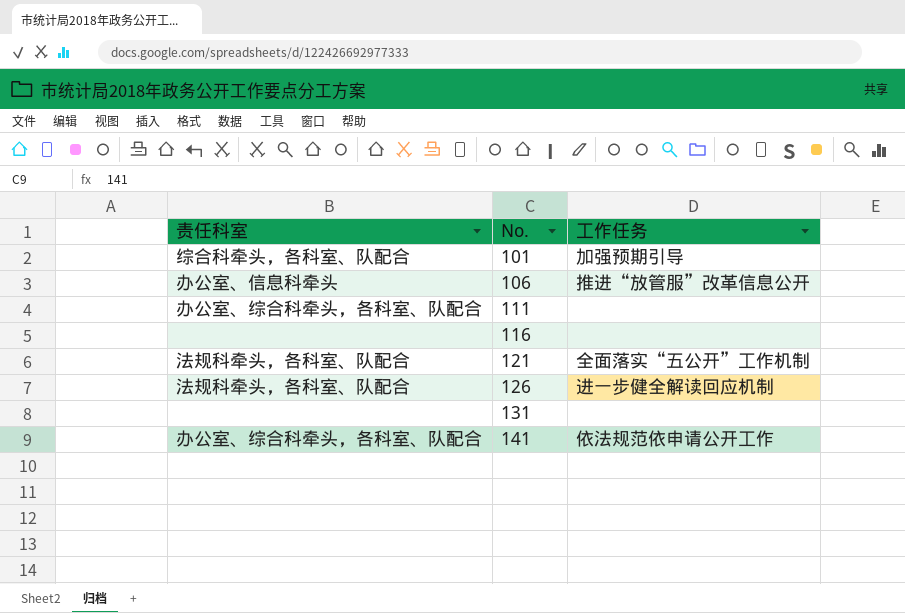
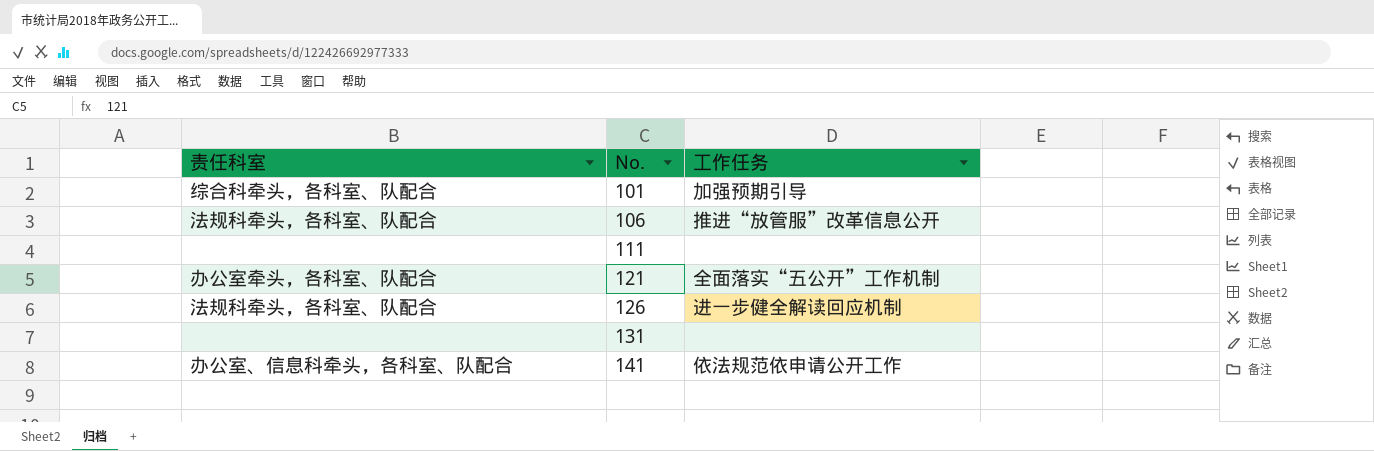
row 116: none | none -> none
106 | 责任科室: 办公室、信息科牵头 -> 法规科牵头，各科室、队配合
111 | 责任科室: 办公室、综合科牵头，各科室、队配合 -> none
121 | 责任科室: 法规科牵头，各科室、队配合 -> 办公室牵头，各科室、队配合
141 | 责任科室: 办公室、综合科牵头，各科室、队配合 -> 办公室、信息科牵头，各科室、队配合

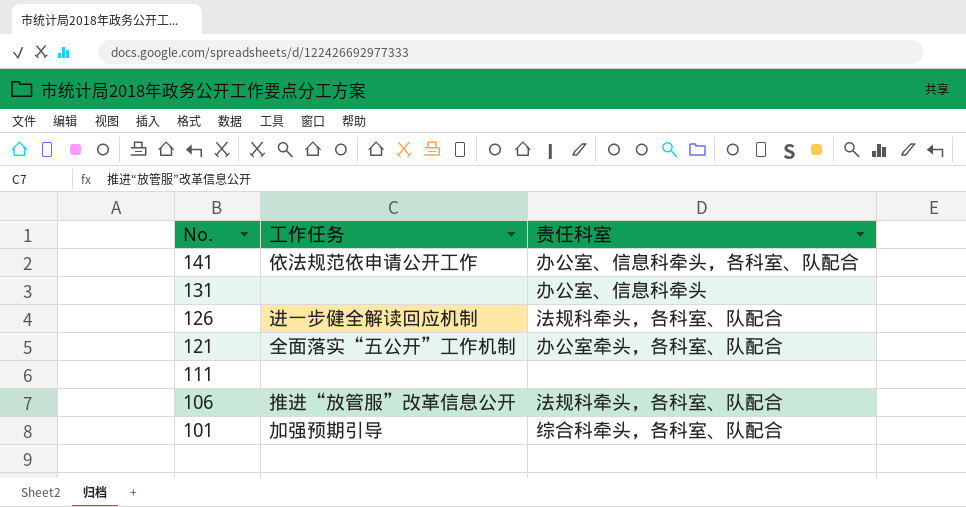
row order: No. ascending -> No. descending
column 责任科室 | position: 1 -> 3
131 | 责任科室: none -> 办公室、信息科牵头

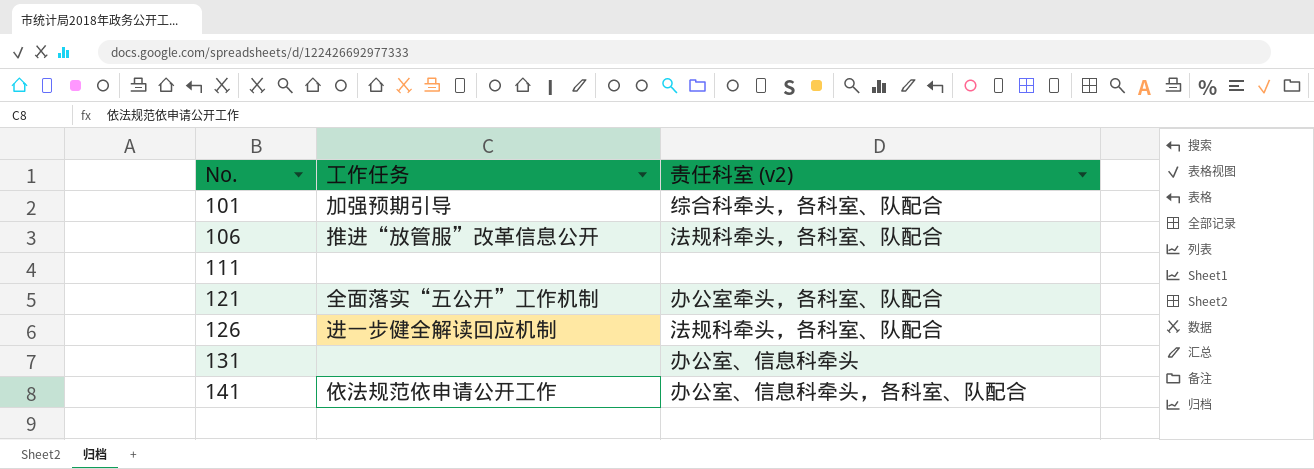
row order: No. descending -> No. ascending
column name: 责任科室 -> 责任科室 (v2)

